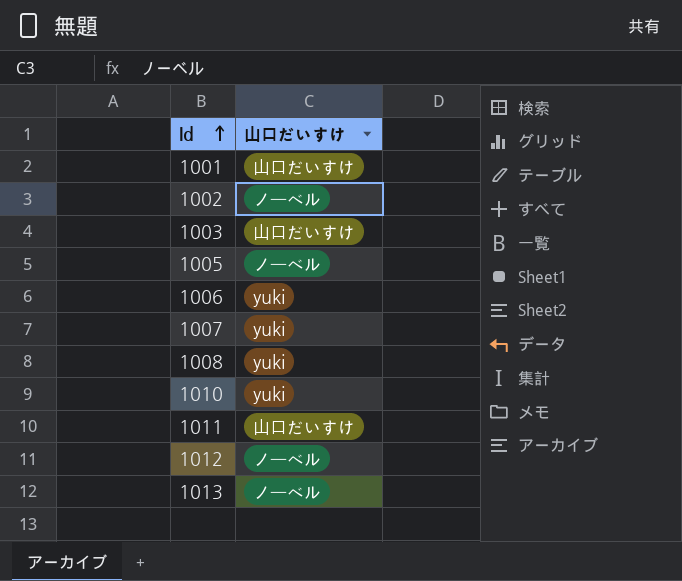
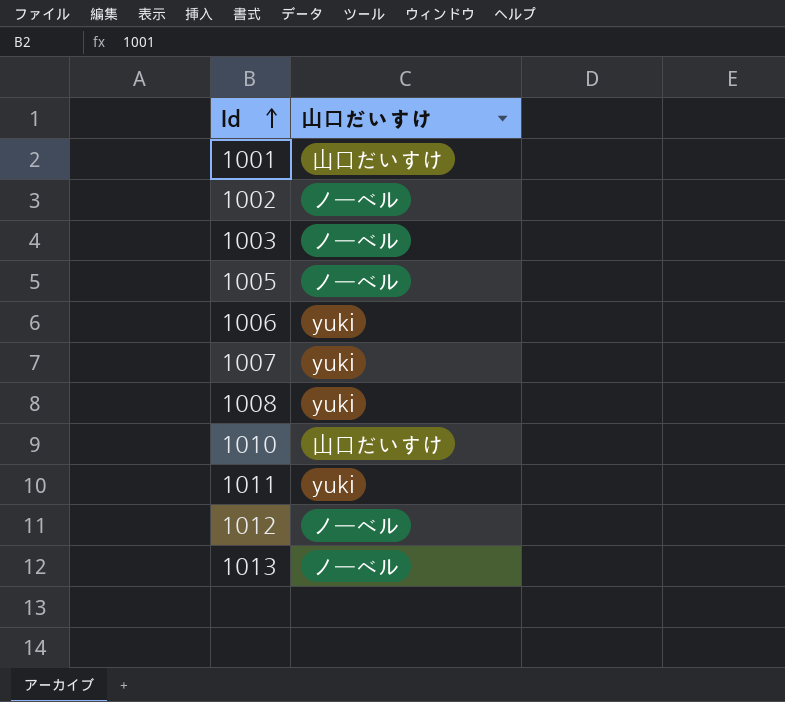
1003 | 山口だいすけ: 山口だいすけ -> ノーベル
1010 | 山口だいすけ: yuki -> 山口だいすけ
1011 | 山口だいすけ: 山口だいすけ -> yuki

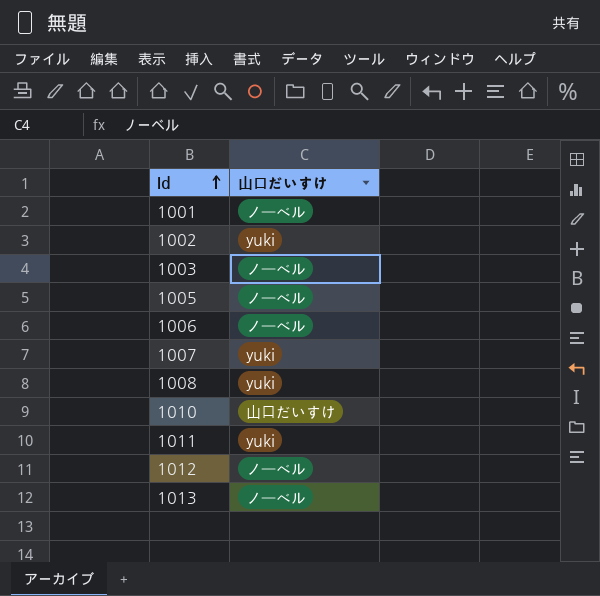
1001 | 山口だいすけ: 山口だいすけ -> ノーベル
1002 | 山口だいすけ: ノーベル -> yuki
1006 | 山口だいすけ: yuki -> ノーベル

